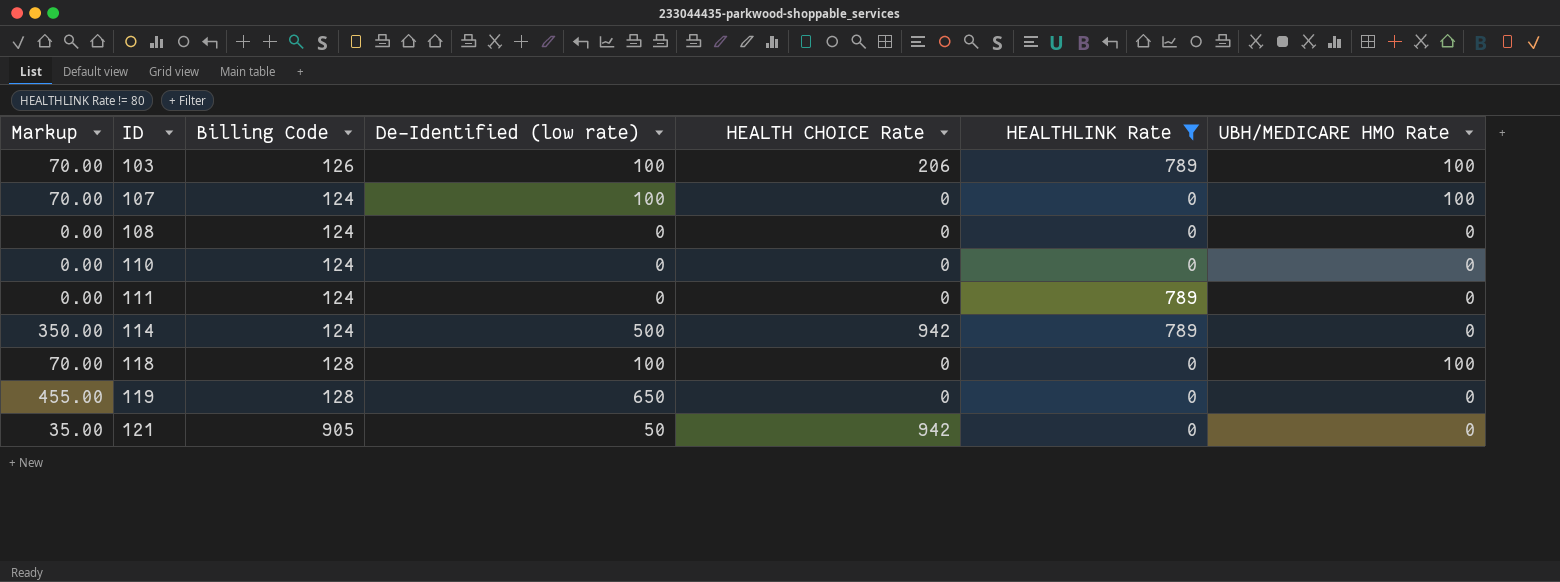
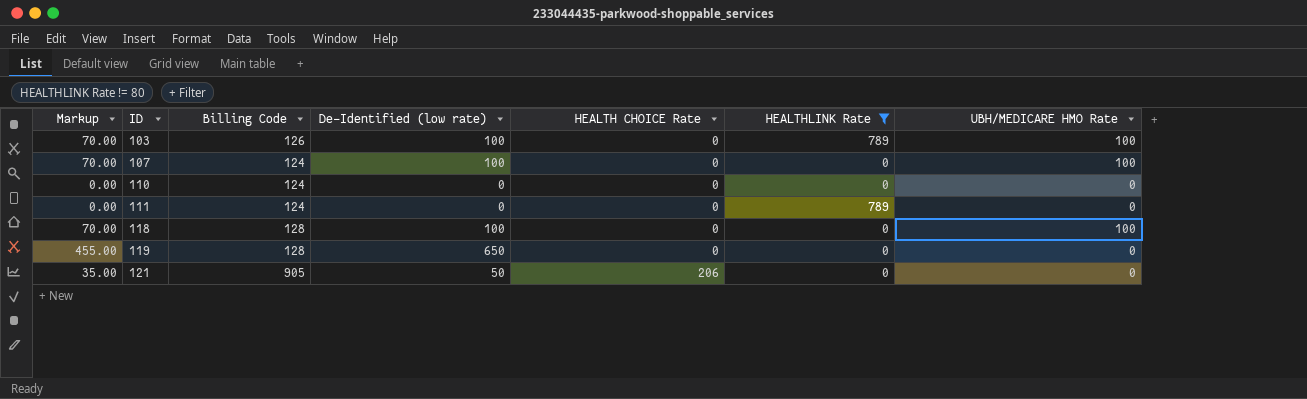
row 108: 0.00 | 124 | 0 | 0 | 0 | 0 -> none
row 114: 350.00 | 124 | 500 | 942 | 789 | 0 -> none
103 | HEALTH CHOICE Rate: 206 -> 0
121 | HEALTH CHOICE Rate: 942 -> 206

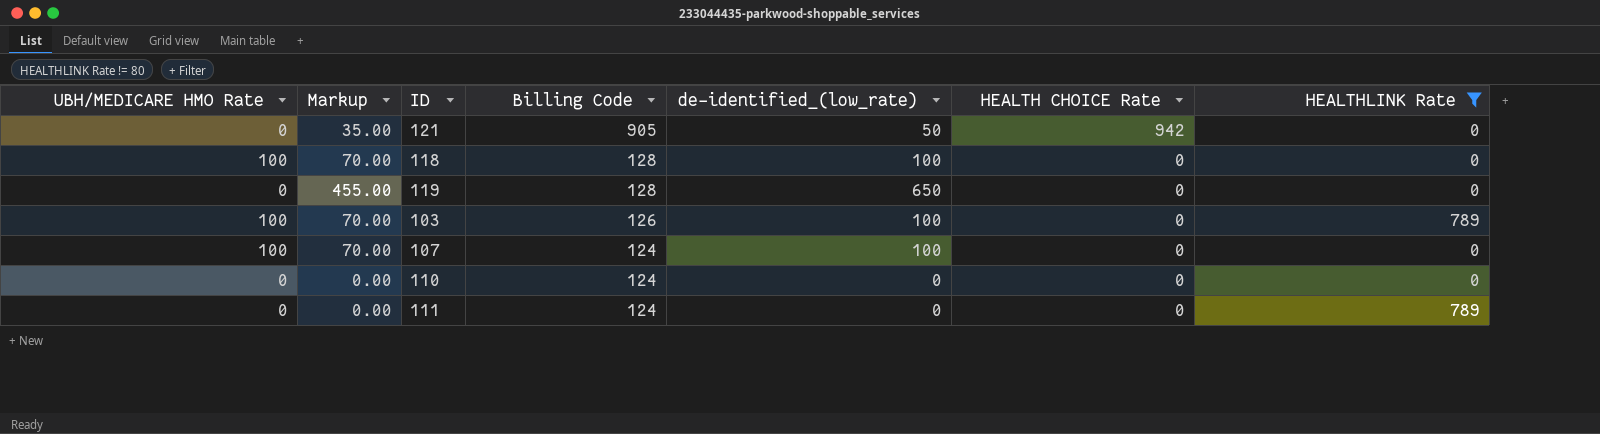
row order: ID ascending -> Billing Code descending
column UBH/MEDICARE HMO Rate | position: 7 -> 1
column name: De-Identified (low rate) -> de-identified_(low_rate)
121 | HEALTH CHOICE Rate: 206 -> 942

